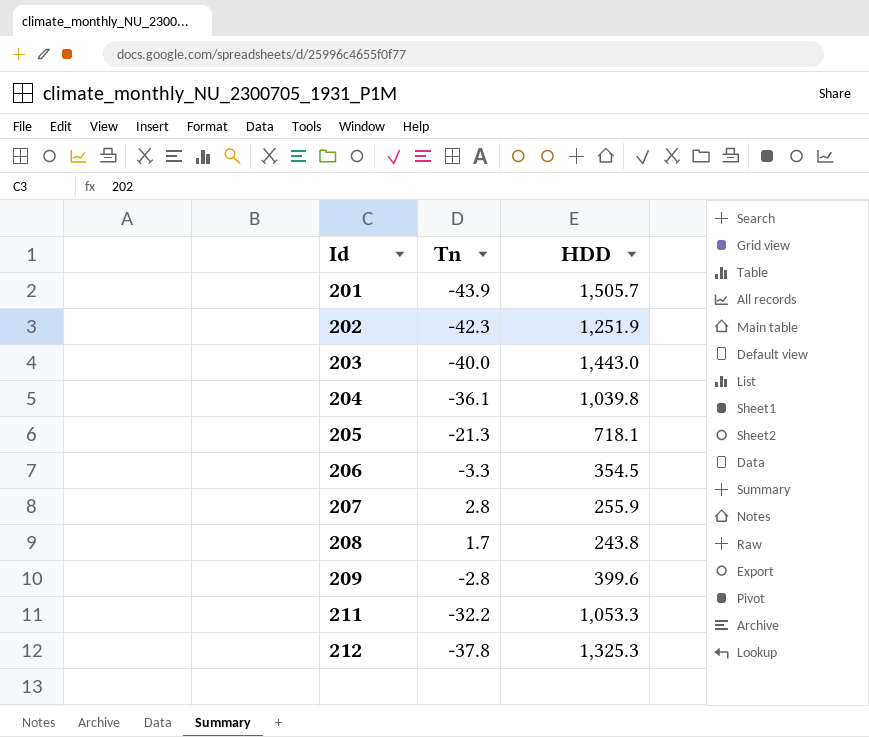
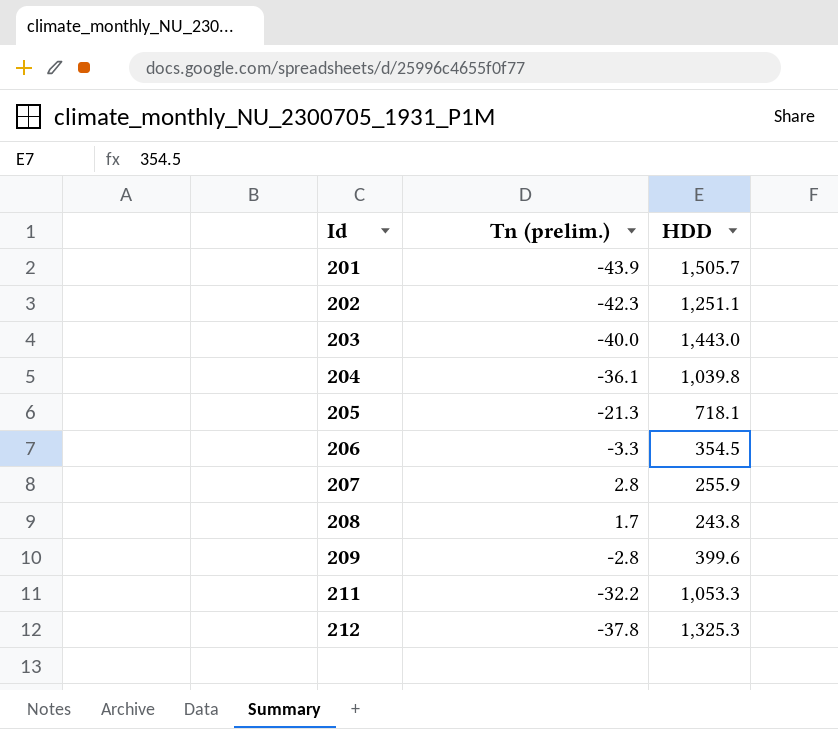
column name: Tn -> Tn (prelim.)
202 | HDD: 1,251.9 -> 1,251.1

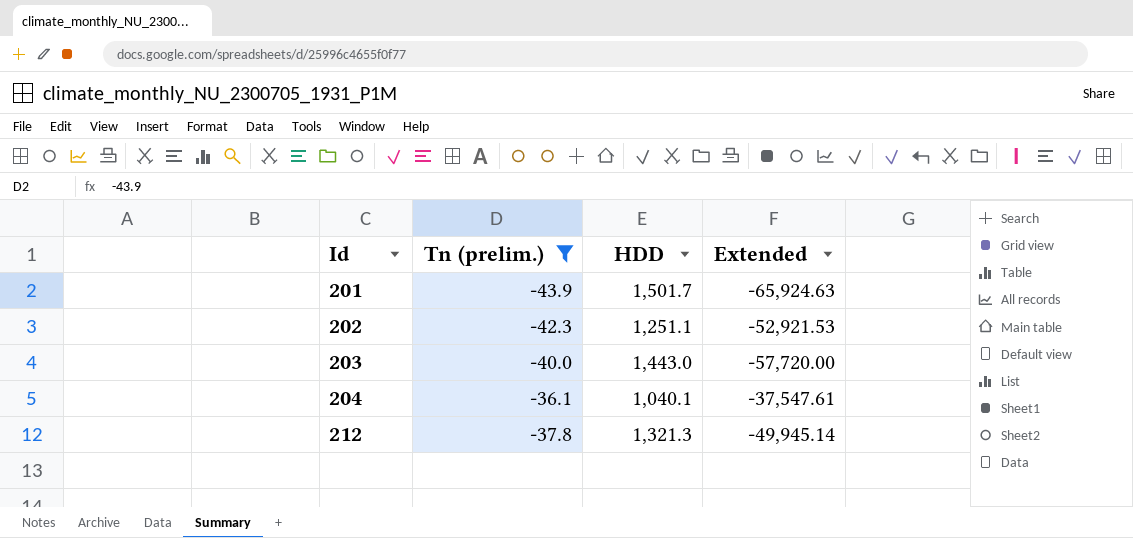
filter: none -> Tn (prelim.) <= -36.1
column Extended | formula: none -> [Tn (prelim.)] * [HDD]
201 | HDD: 1,505.7 -> 1,501.7
204 | HDD: 1,039.8 -> 1,040.1
212 | HDD: 1,325.3 -> 1,321.3

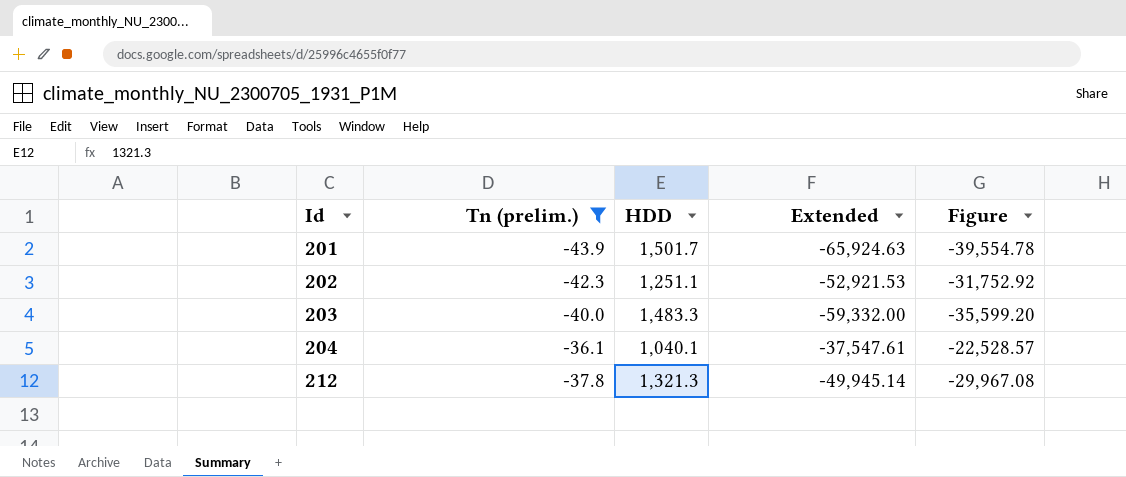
column Figure | formula: none -> [Extended] * 0.6
203 | HDD: 1,443.0 -> 1,483.3
203 | Extended: -57,720.00 -> -59,332.00

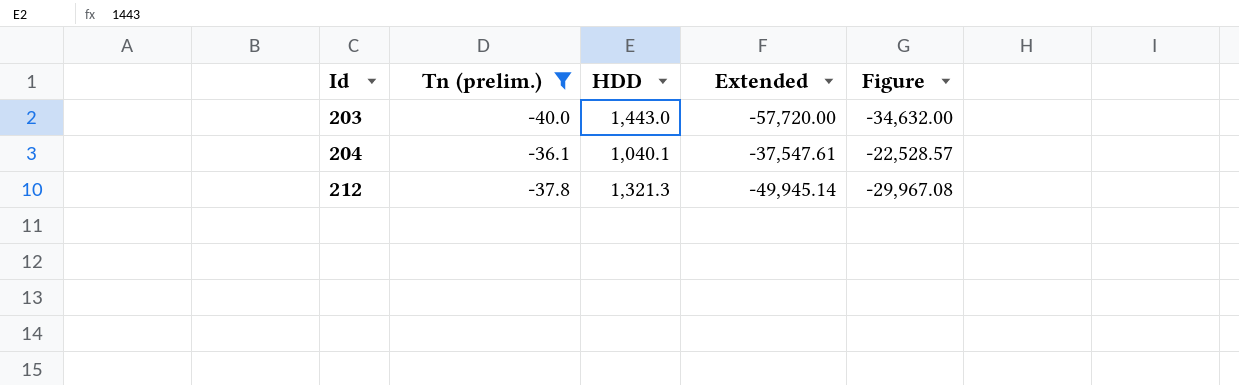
row 201: -43.9 | 1,501.7 | -65,924.63 | -39,554.78 -> none
row 202: -42.3 | 1,251.1 | -52,921.53 | -31,752.92 -> none
203 | HDD: 1,483.3 -> 1,443.0
203 | Extended: -59,332.00 -> -57,720.00
203 | Figure: -35,599.20 -> -34,632.00

